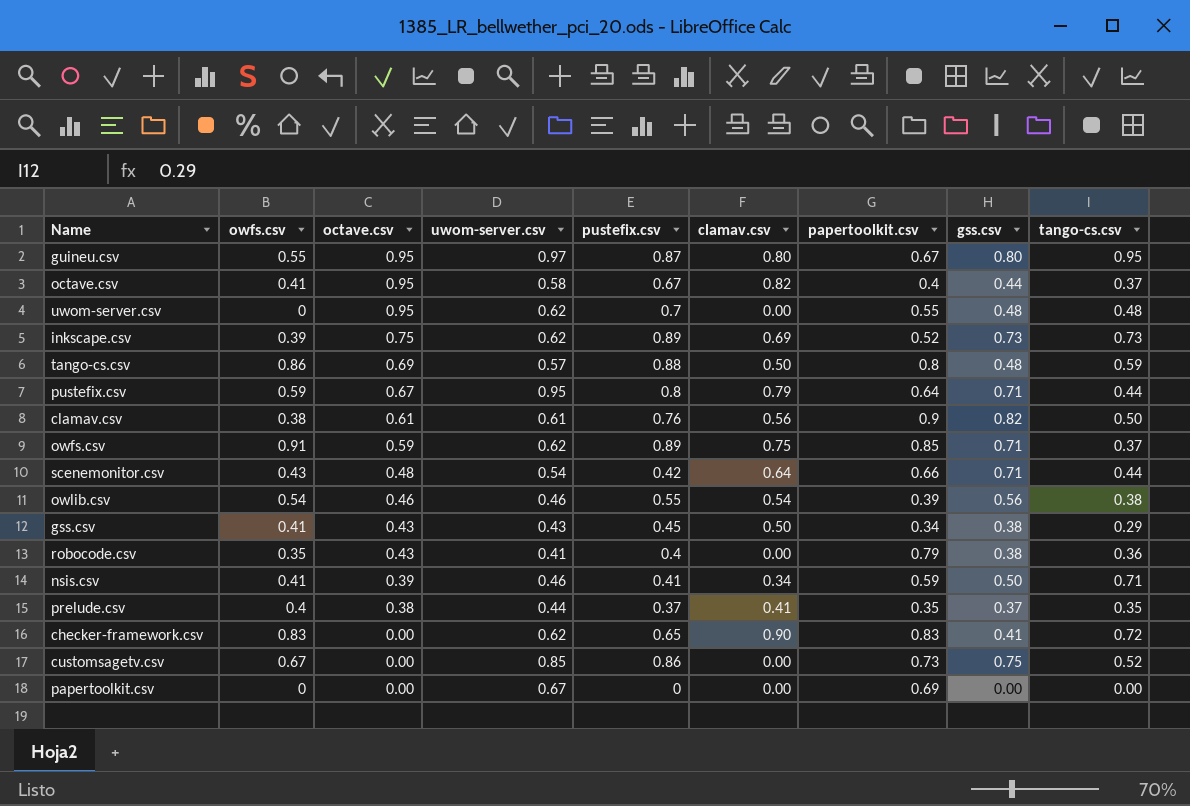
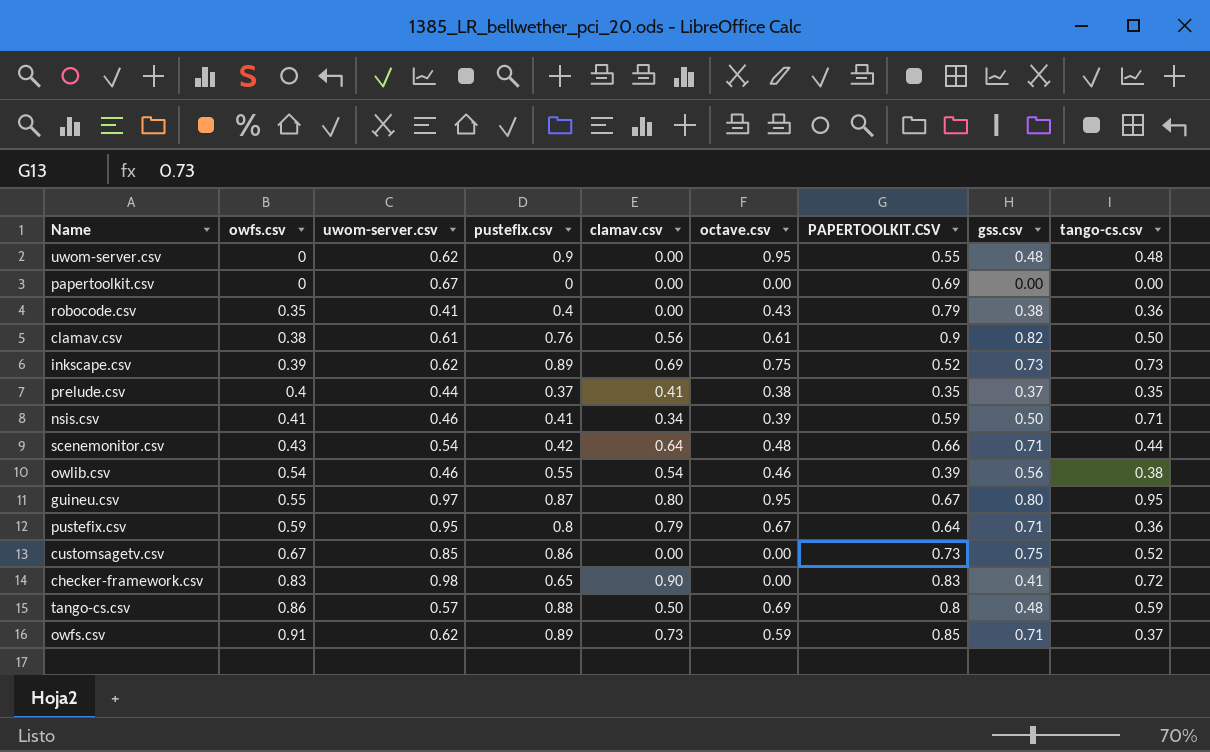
row order: octave.csv descending -> owfs.csv ascending
column octave.csv | position: 3 -> 6
column name: papertoolkit.csv -> PAPERTOOLKIT.CSV
row octave.csv: 0.41 | 0.95 | 0.58 | 0.67 | 0.82 | 0.4 | 0.44 | 0.37 -> none
row gss.csv: 0.41 | 0.43 | 0.43 | 0.45 | 0.50 | 0.34 | 0.38 | 0.29 -> none
uwom-server.csv | pustefix.csv: 0.7 -> 0.9
pustefix.csv | tango-cs.csv: 0.44 -> 0.36
checker-framework.csv | uwom-server.csv: 0.62 -> 0.98
owfs.csv | clamav.csv: 0.75 -> 0.73

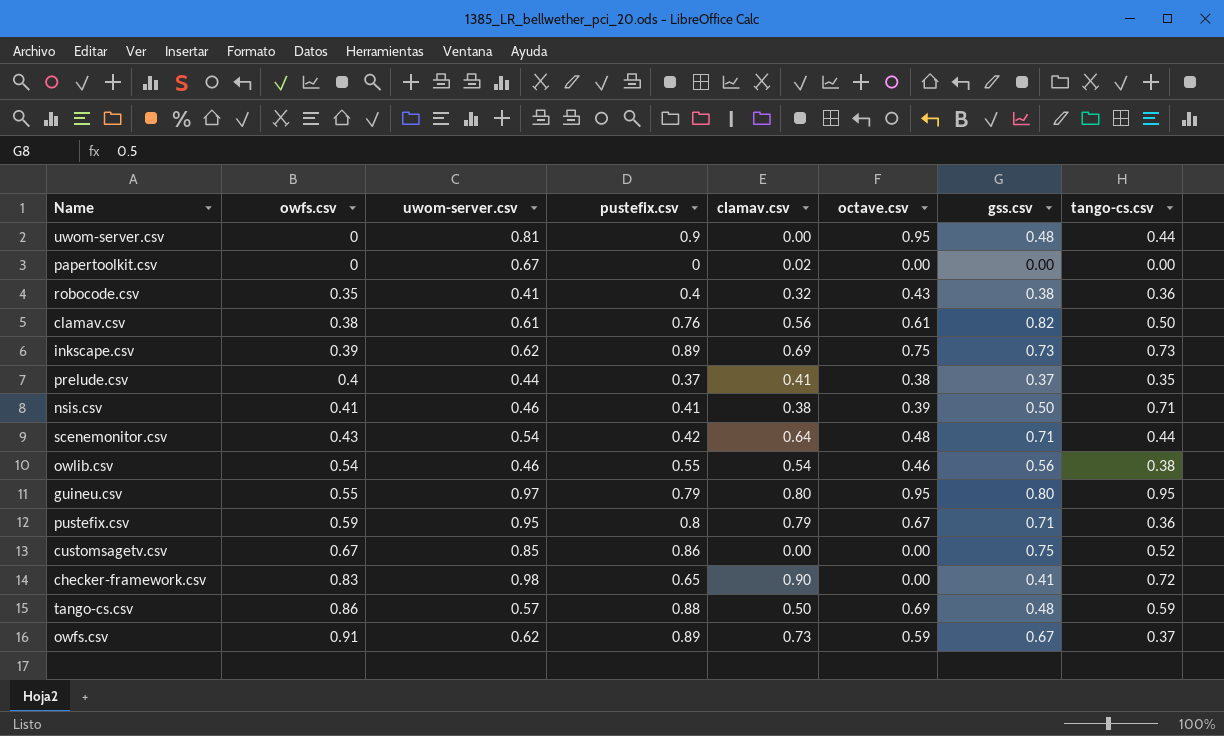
column PAPERTOOLKIT.CSV | position: 7 -> none
uwom-server.csv | uwom-server.csv: 0.62 -> 0.81
uwom-server.csv | tango-cs.csv: 0.48 -> 0.44
papertoolkit.csv | clamav.csv: 0.00 -> 0.02
robocode.csv | clamav.csv: 0.00 -> 0.32
nsis.csv | clamav.csv: 0.34 -> 0.38
guineu.csv | pustefix.csv: 0.87 -> 0.79
owfs.csv | gss.csv: 0.71 -> 0.67

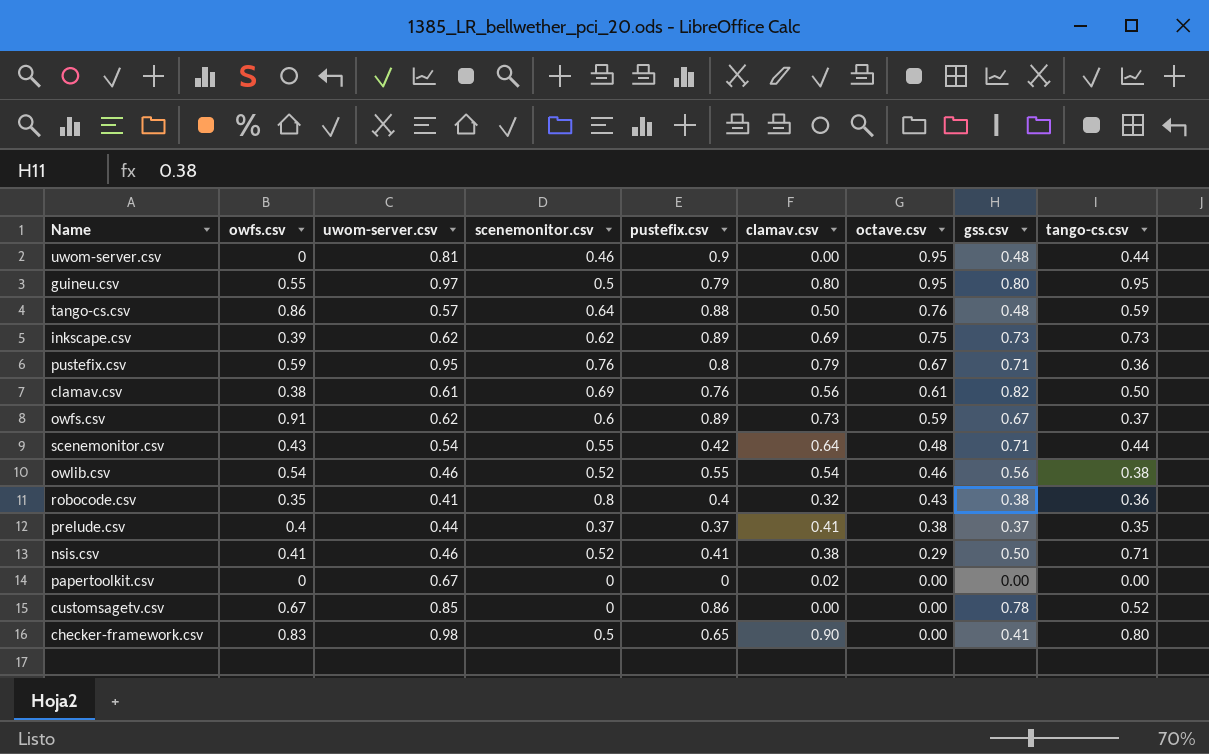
row order: owfs.csv ascending -> octave.csv descending
column scenemonitor.csv | position: none -> 4
tango-cs.csv | octave.csv: 0.69 -> 0.76
nsis.csv | octave.csv: 0.39 -> 0.29
customsagetv.csv | gss.csv: 0.75 -> 0.78
checker-framework.csv | tango-cs.csv: 0.72 -> 0.80

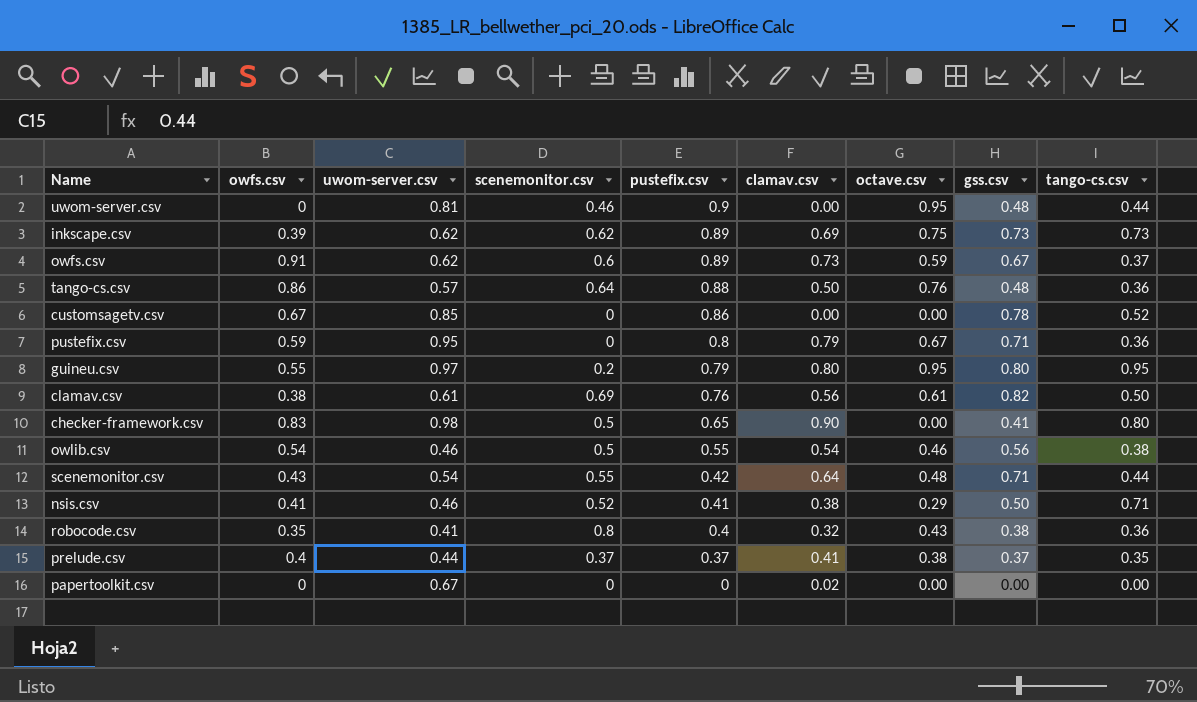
row order: octave.csv descending -> pustefix.csv descending
tango-cs.csv | tango-cs.csv: 0.59 -> 0.36
pustefix.csv | scenemonitor.csv: 0.76 -> 0
guineu.csv | scenemonitor.csv: 0.5 -> 0.2
owlib.csv | scenemonitor.csv: 0.52 -> 0.5

